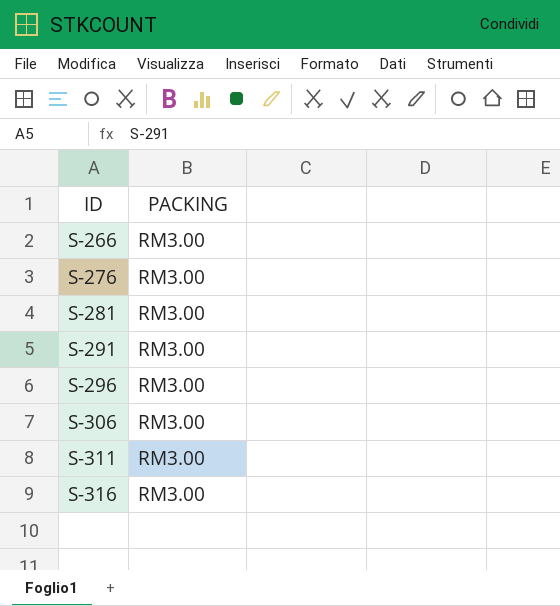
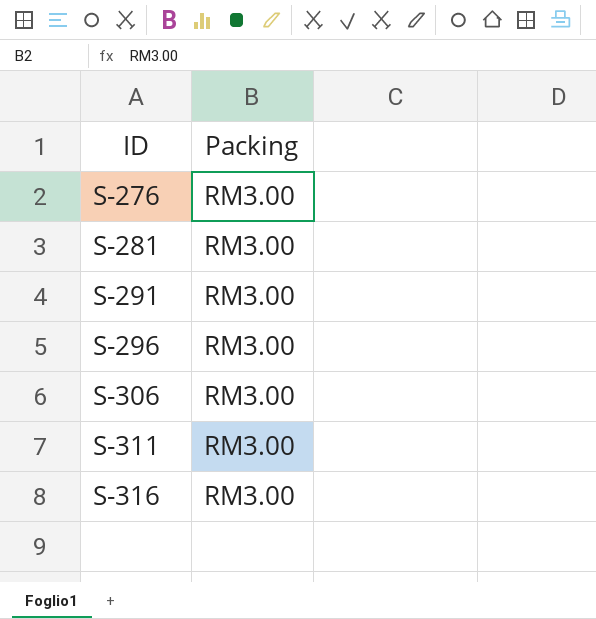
column name: PACKING -> Packing
row S-266: RM3.00 -> none

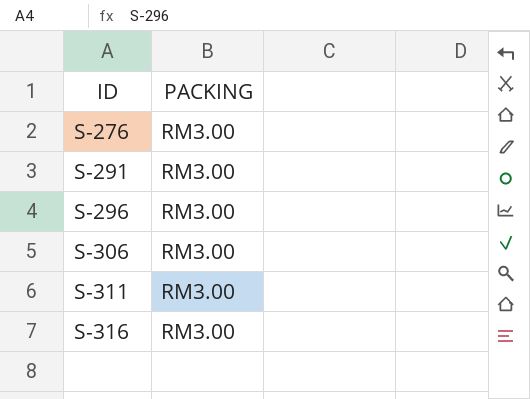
column name: Packing -> PACKING
row S-281: RM3.00 -> none

